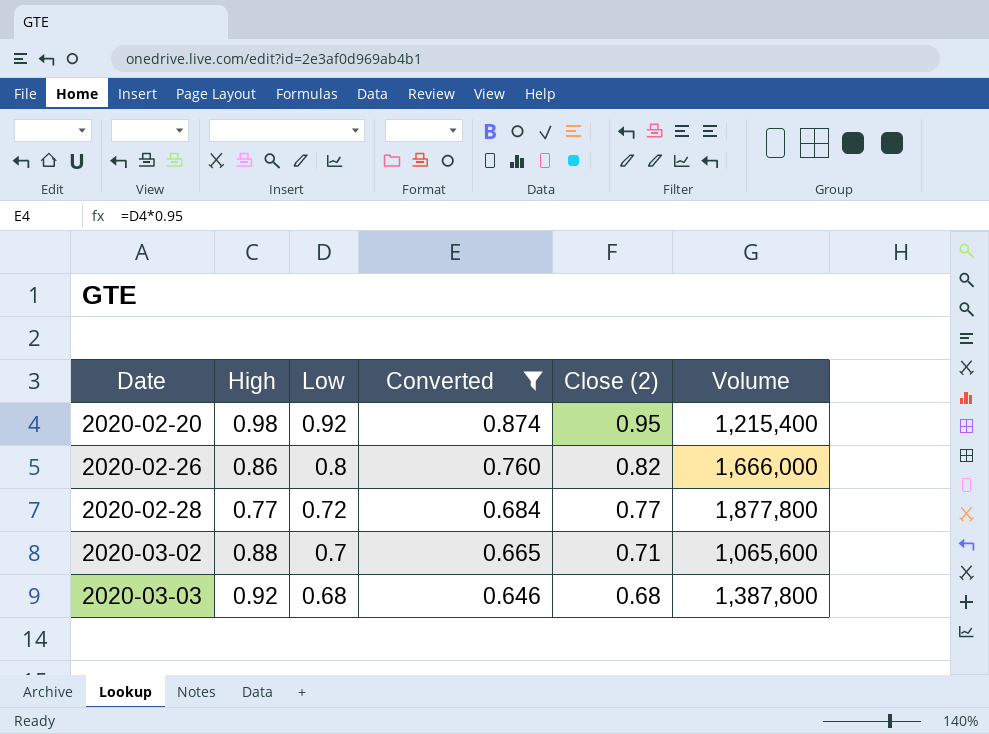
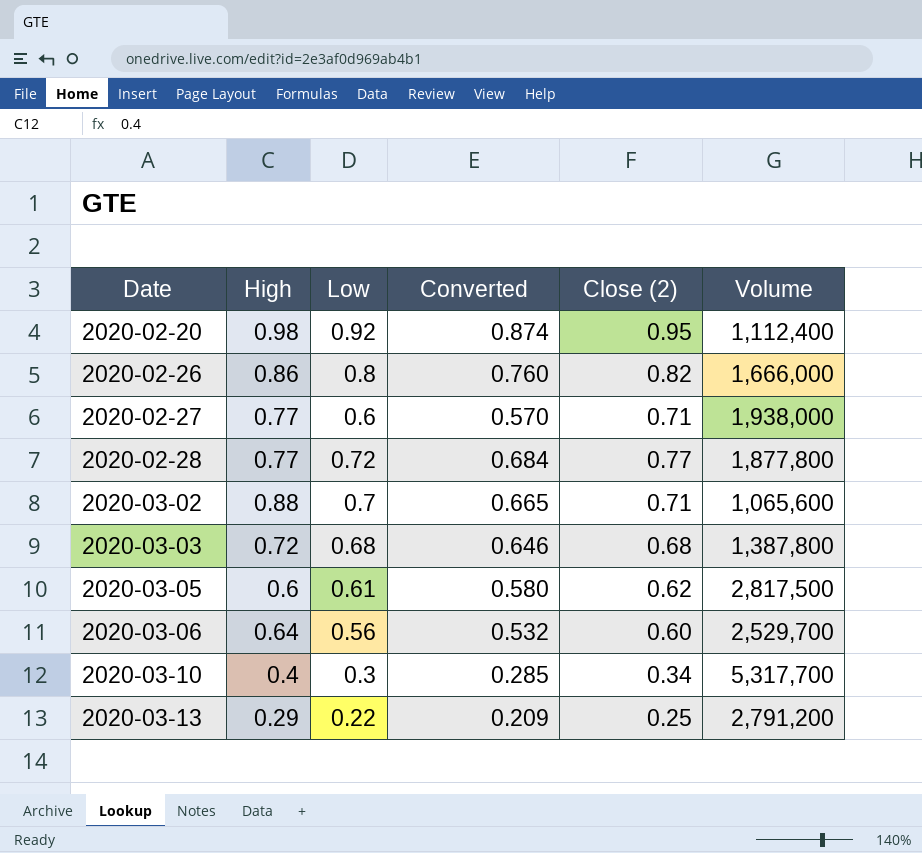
filter: Converted >= 0.646 -> none
2020-02-20 | Volume: 1,215,400 -> 1,112,400
2020-03-03 | High: 0.92 -> 0.72

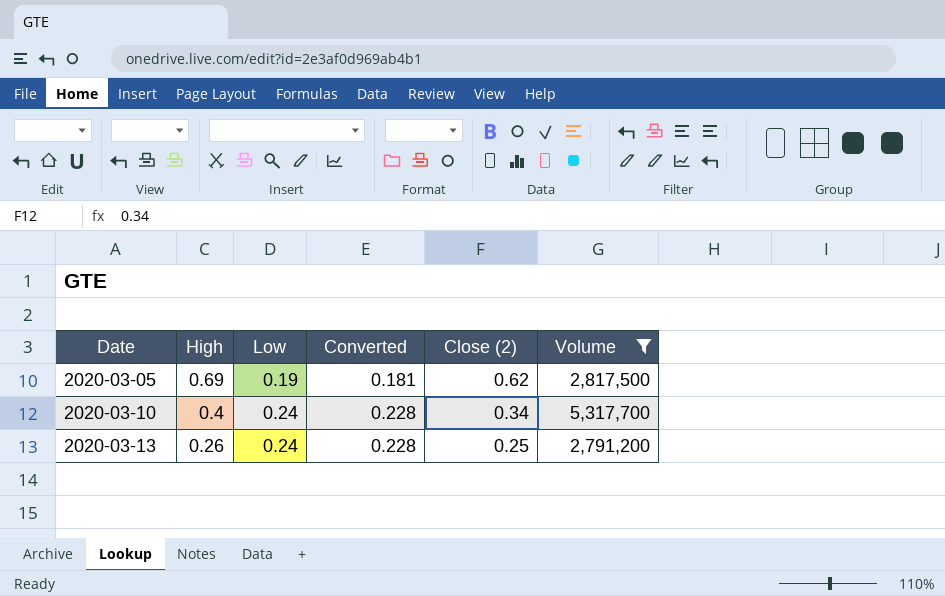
filter: none -> Volume >= 2,791,200
2020-03-05 | High: 0.6 -> 0.69
2020-03-05 | Low: 0.61 -> 0.19
2020-03-05 | Converted: 0.580 -> 0.181
2020-03-10 | Low: 0.3 -> 0.24
2020-03-10 | Converted: 0.285 -> 0.228
2020-03-13 | High: 0.29 -> 0.26
2020-03-13 | Low: 0.22 -> 0.24
2020-03-13 | Converted: 0.209 -> 0.228

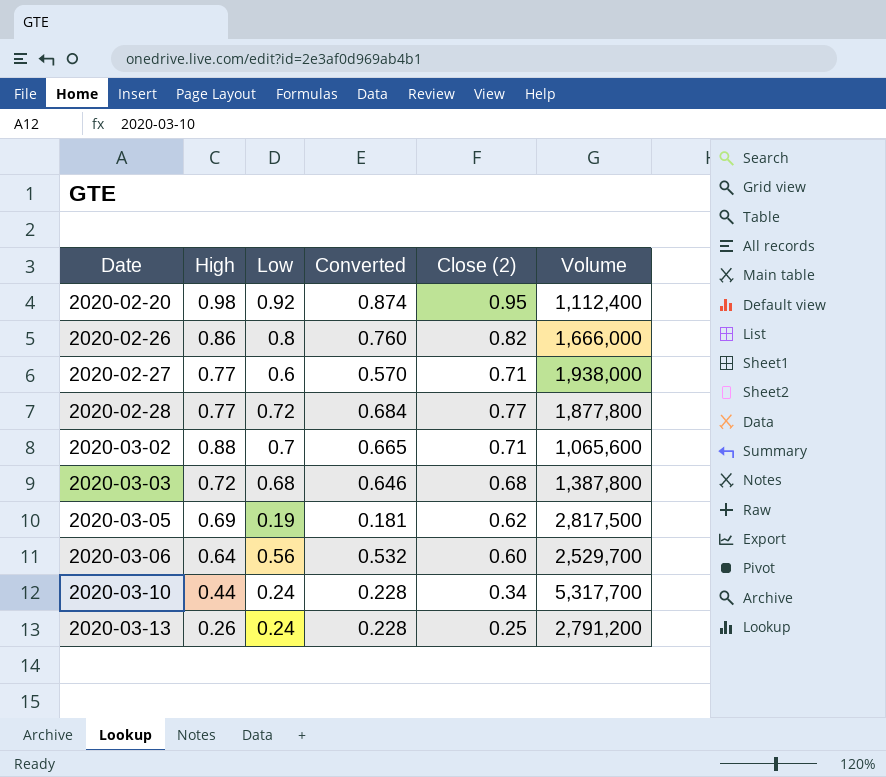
filter: Volume >= 2,791,200 -> none
2020-03-10 | High: 0.4 -> 0.44

